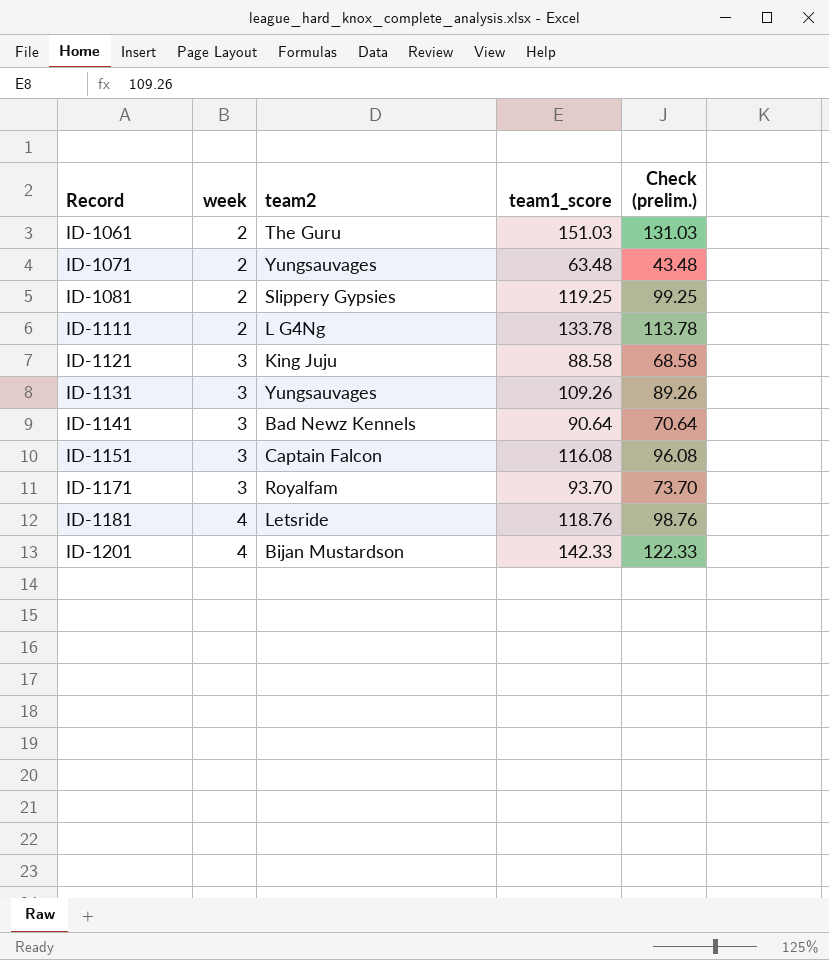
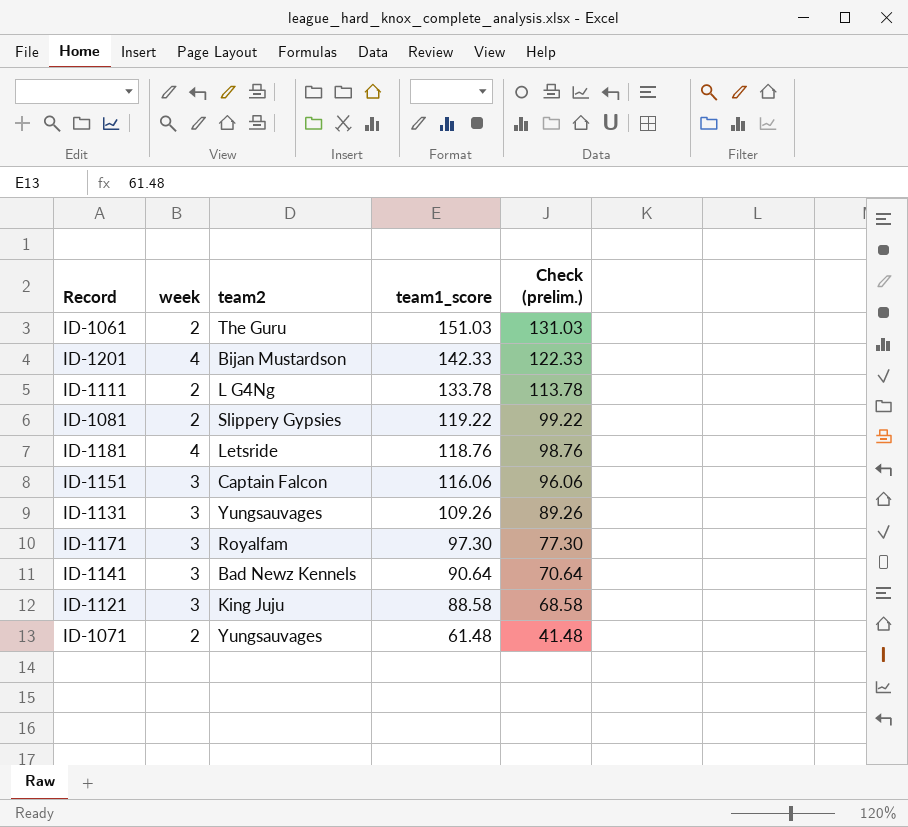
row order: Record ascending -> team1_score descending
ID-1081 | team1_score: 119.25 -> 119.22
ID-1081 | Check (prelim.): 99.25 -> 99.22
ID-1151 | team1_score: 116.08 -> 116.06
ID-1151 | Check (prelim.): 96.08 -> 96.06
ID-1171 | team1_score: 93.70 -> 97.30
ID-1171 | Check (prelim.): 73.70 -> 77.30
ID-1071 | team1_score: 63.48 -> 61.48
ID-1071 | Check (prelim.): 43.48 -> 41.48

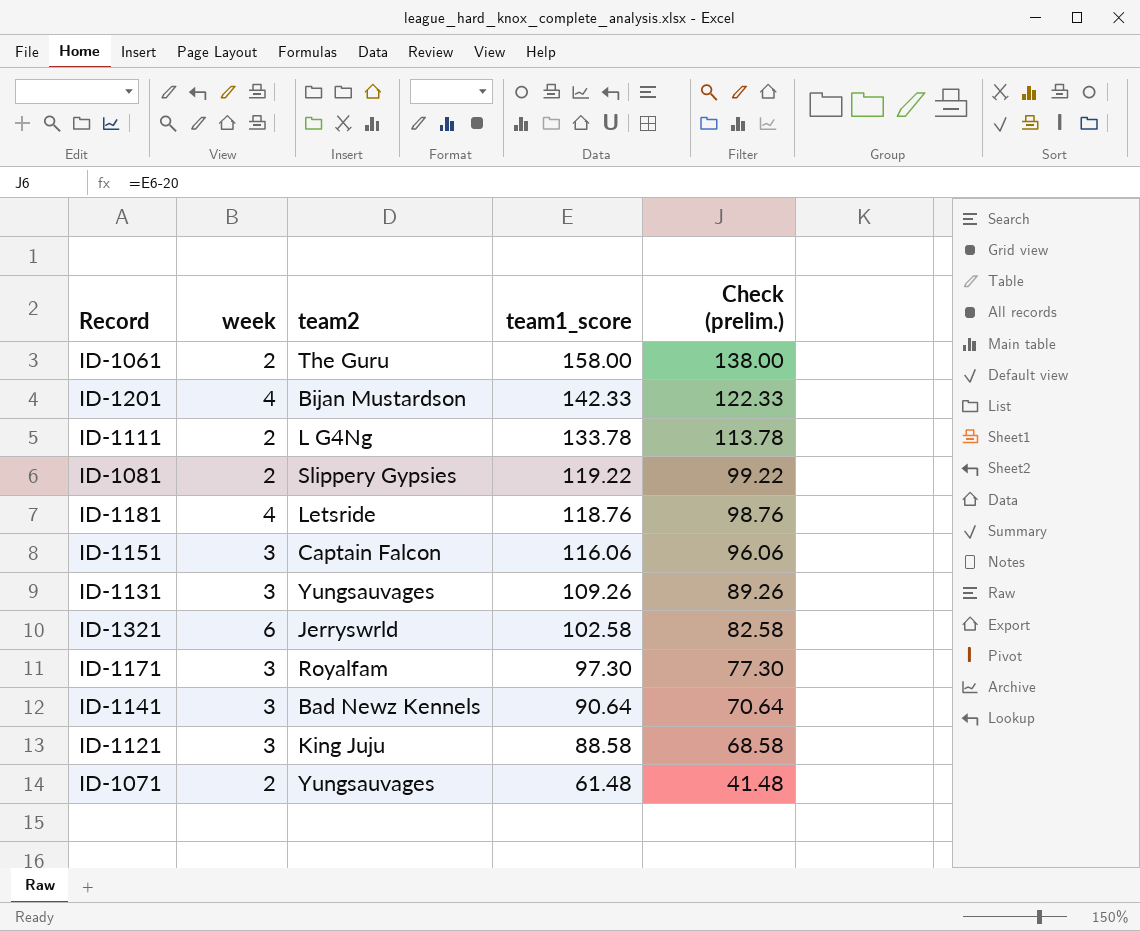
ID-1061 | team1_score: 151.03 -> 158.00
ID-1061 | Check (prelim.): 131.03 -> 138.00
row ID-1321: none -> 6 | Jerryswrld | 102.58 | 82.58

